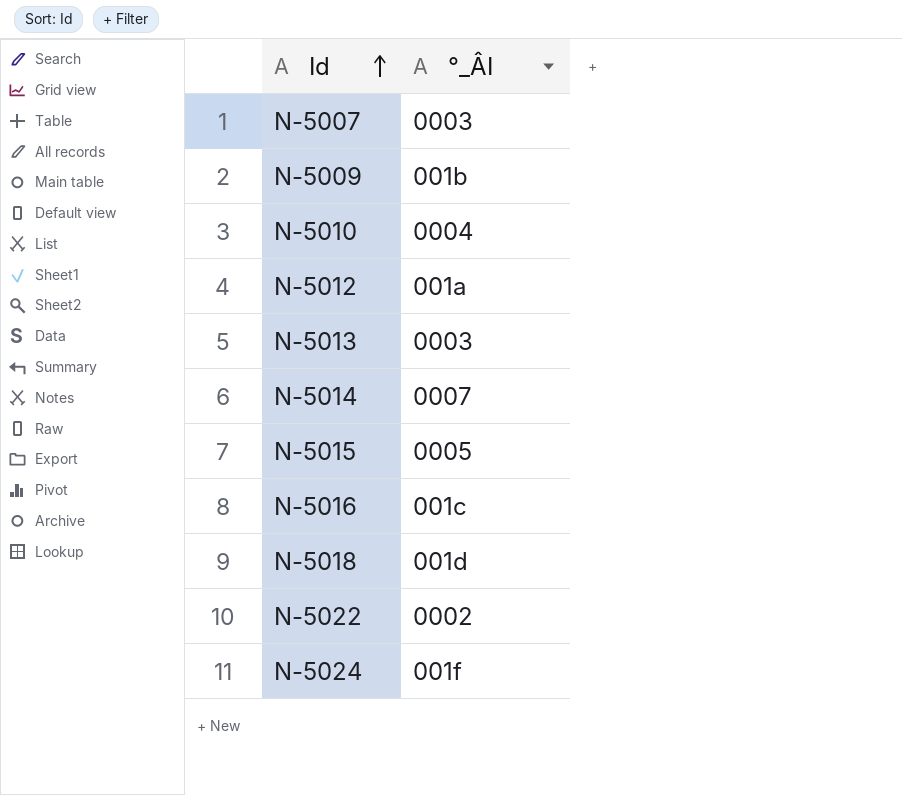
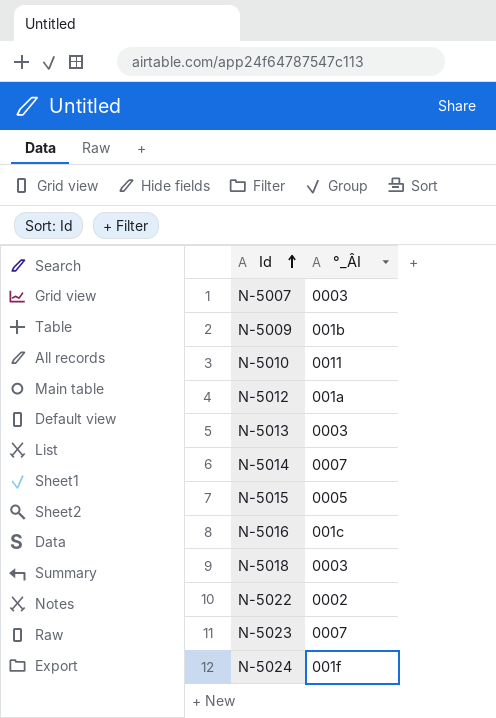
N-5010 | °_ÂI: 0004 -> 0011
N-5018 | °_ÂI: 001d -> 0003
row N-5023: none -> 0007

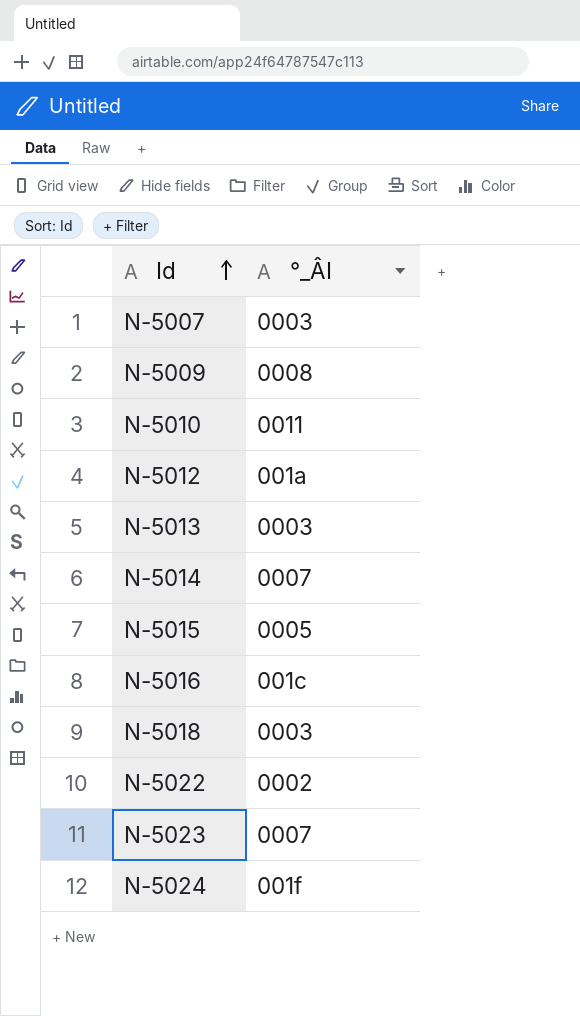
N-5009 | °_ÂI: 001b -> 0008

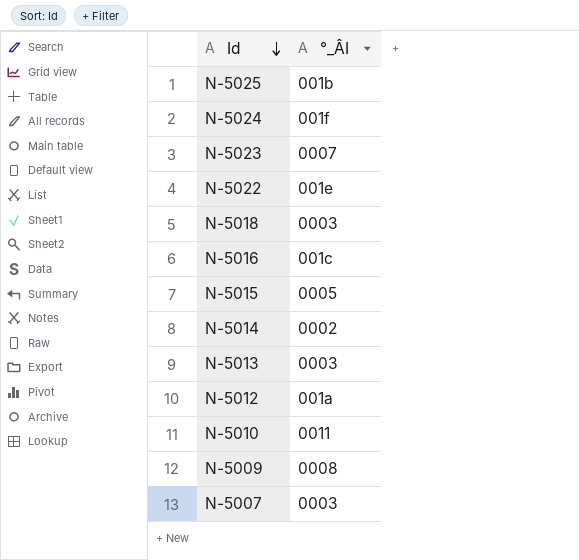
row order: Id ascending -> Id descending
row N-5025: none -> 001b
N-5022 | °_ÂI: 0002 -> 001e
N-5014 | °_ÂI: 0007 -> 0002

